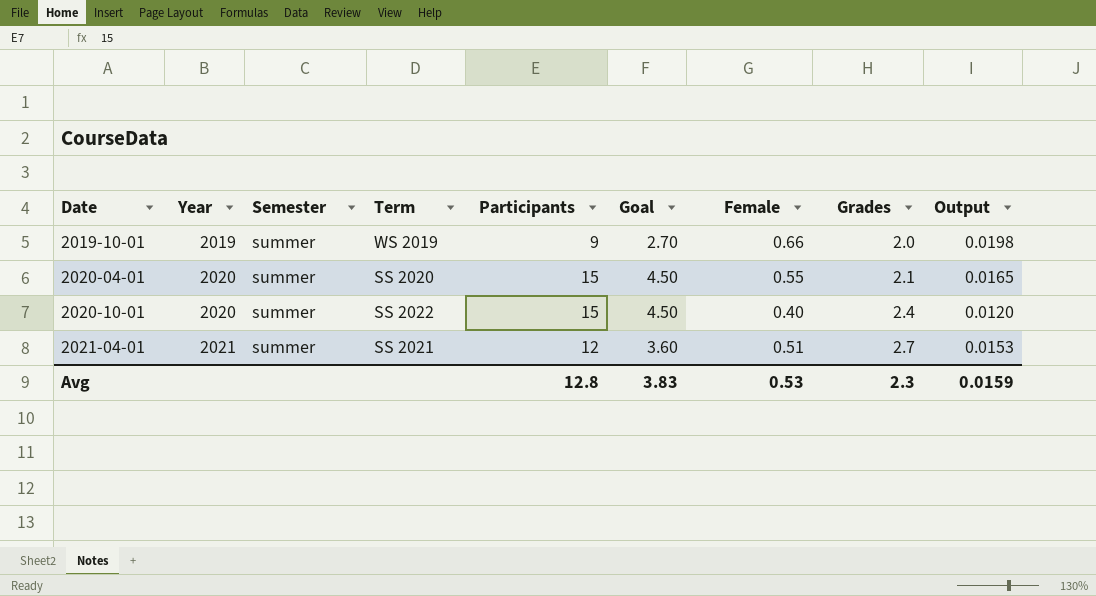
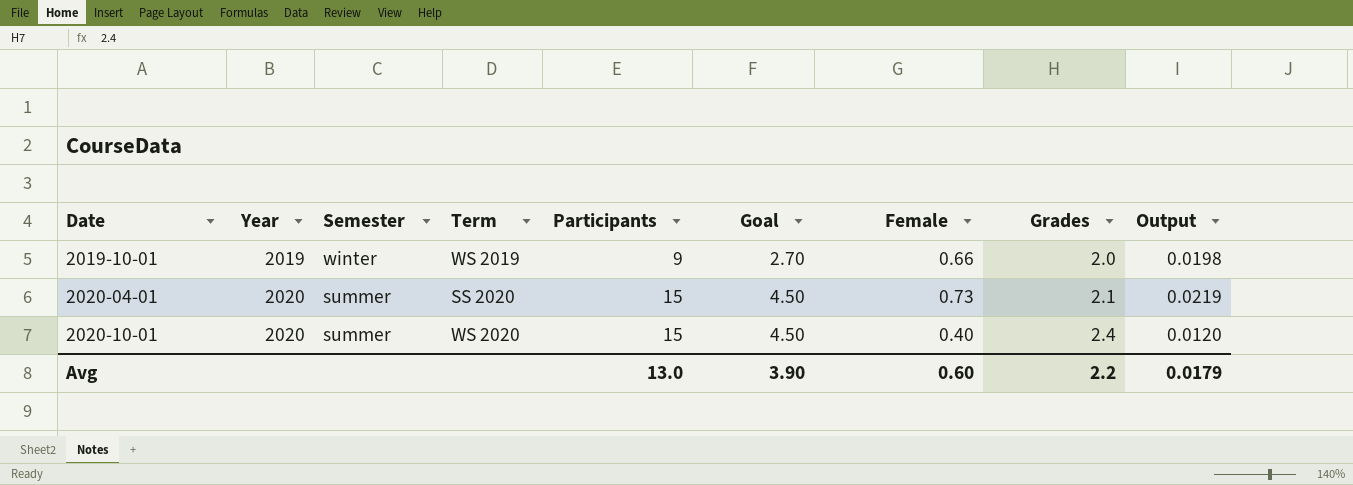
row 2021-04-01: 2021 | summer | SS 2021 | 12 | 3.60 | 0.51 | 2.7 | 0.0153 -> none
2019-10-01 | Semester: summer -> winter
2020-04-01 | Female: 0.55 -> 0.73
2020-04-01 | Output: 0.0165 -> 0.0219
2020-10-01 | Term: SS 2022 -> WS 2020
Avg | Participants: 12.8 -> 13.0
Avg | Goal: 3.83 -> 3.90
Avg | Female: 0.53 -> 0.60
Avg | Grades: 2.3 -> 2.2
Avg | Output: 0.0159 -> 0.0179

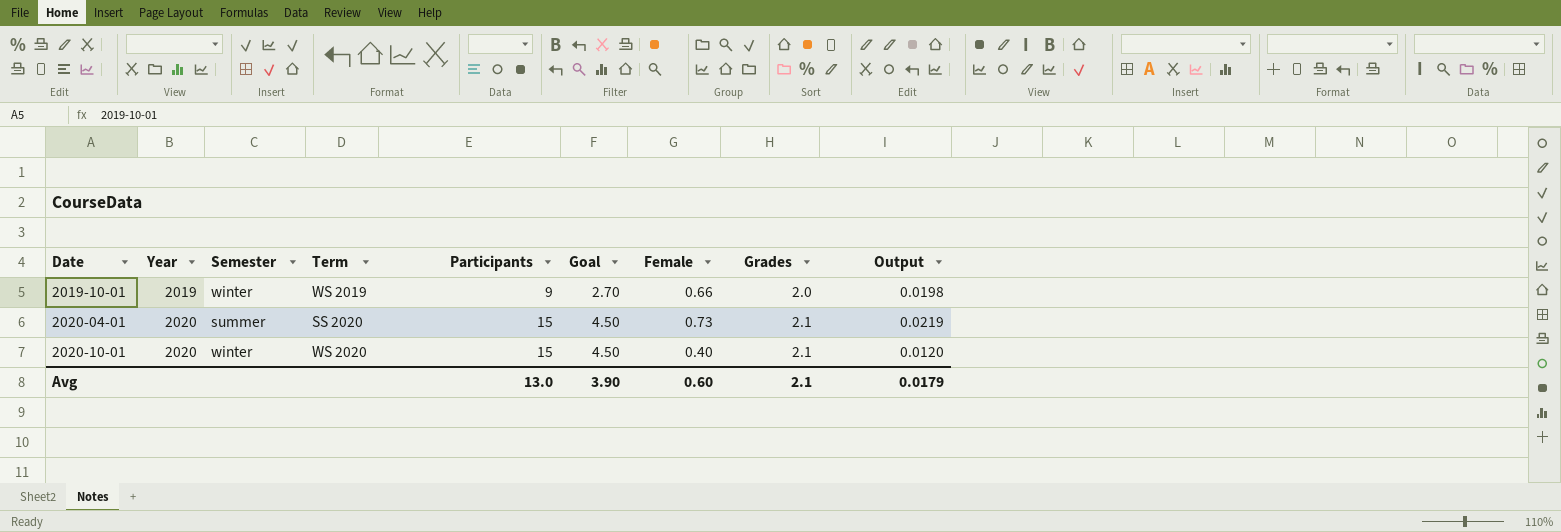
2020-10-01 | Semester: summer -> winter
2020-10-01 | Grades: 2.4 -> 2.1
Avg | Grades: 2.2 -> 2.1

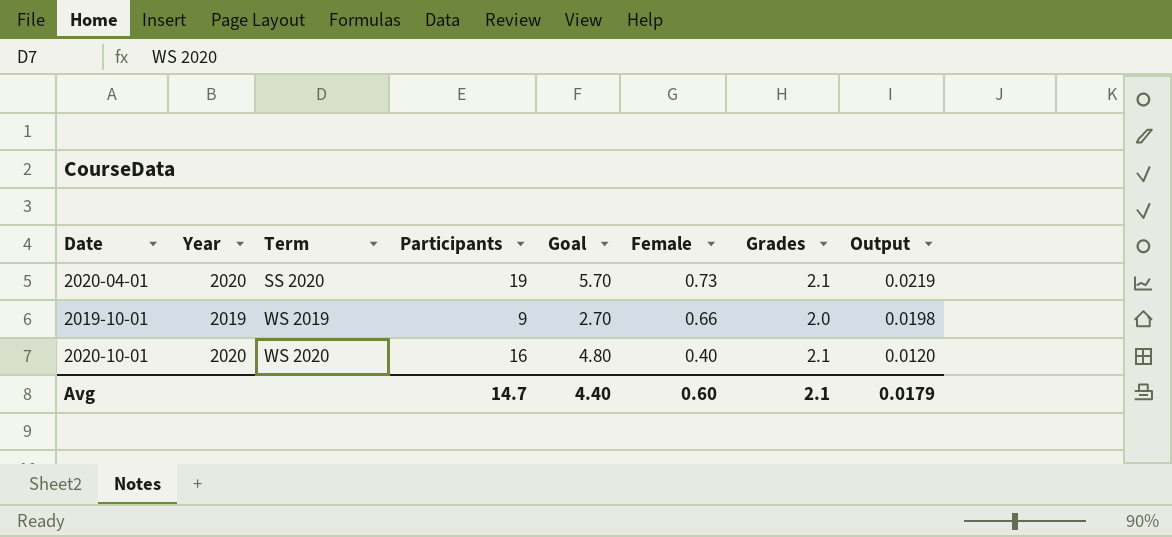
row order: Date ascending -> Term ascending
column Semester | position: 3 -> none
2020-04-01 | Participants: 15 -> 19
2020-04-01 | Goal: 4.50 -> 5.70
2020-10-01 | Participants: 15 -> 16
2020-10-01 | Goal: 4.50 -> 4.80
Avg | Participants: 13.0 -> 14.7
Avg | Goal: 3.90 -> 4.40

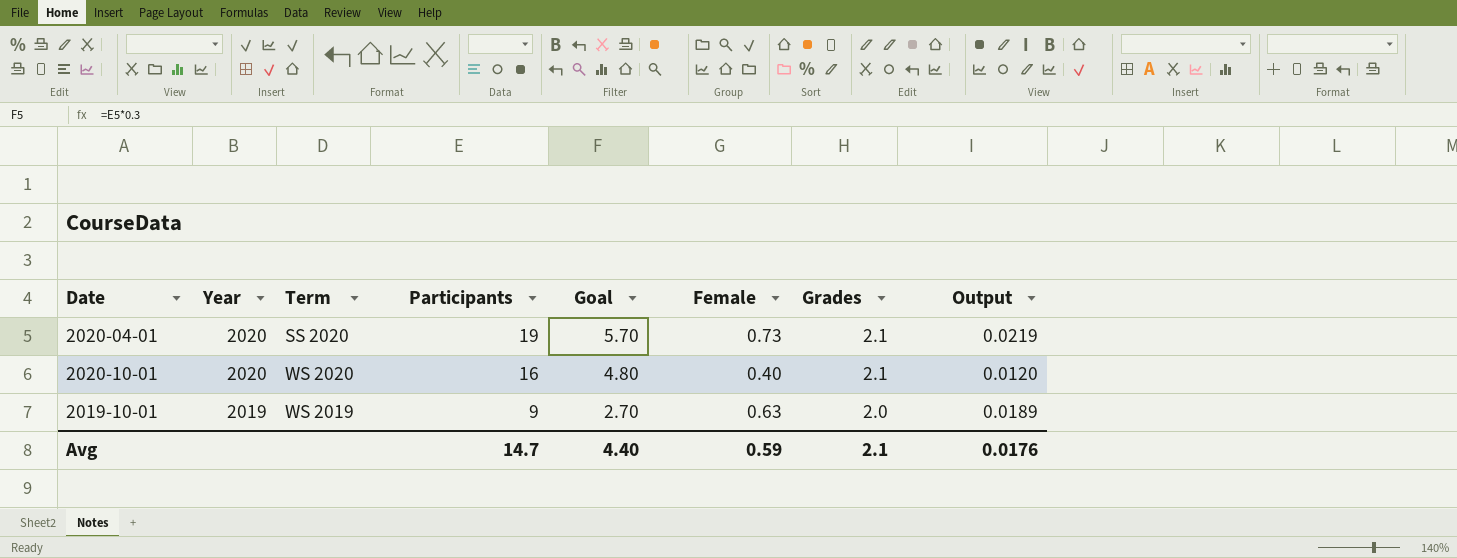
row order: Term ascending -> Year descending
2019-10-01 | Female: 0.66 -> 0.63
2019-10-01 | Output: 0.0198 -> 0.0189
Avg | Female: 0.60 -> 0.59
Avg | Output: 0.0179 -> 0.0176

